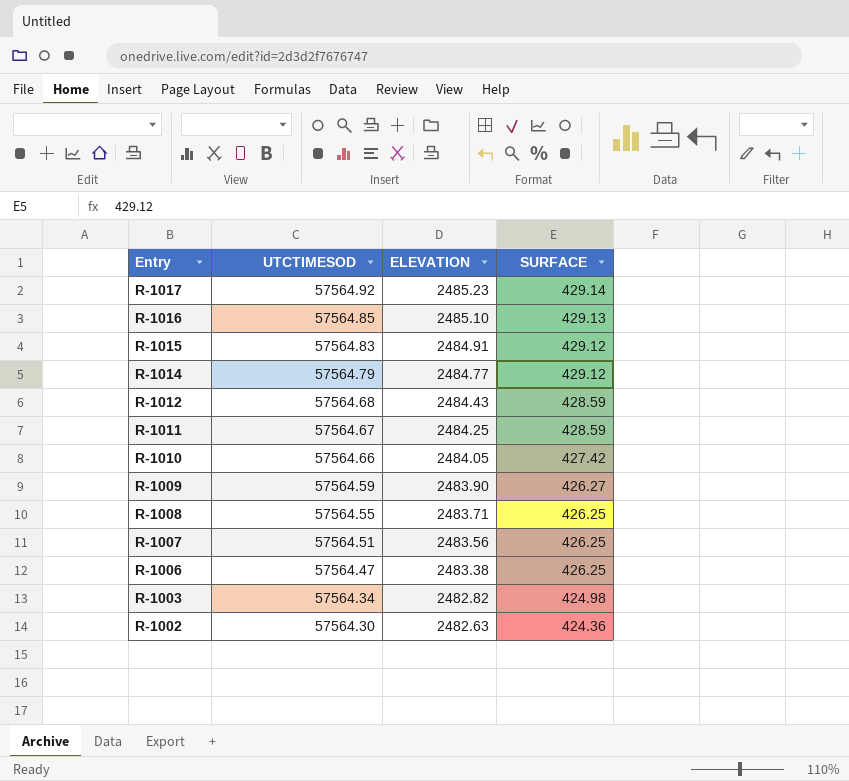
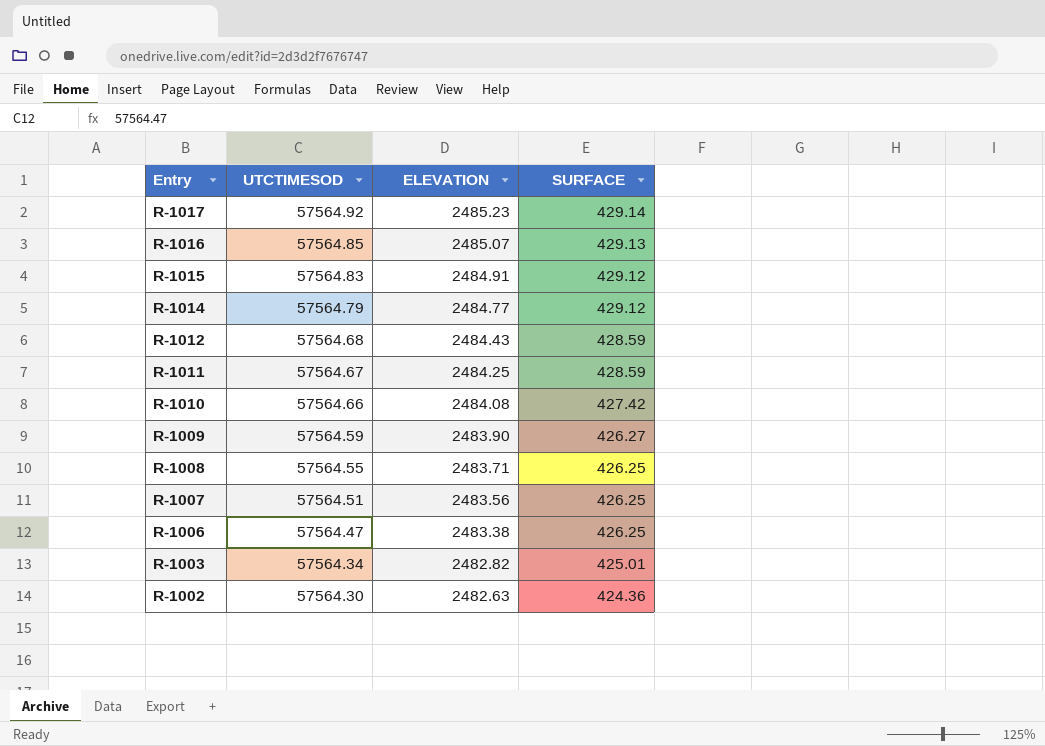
R-1016 | ELEVATION: 2485.10 -> 2485.07
R-1010 | ELEVATION: 2484.05 -> 2484.08
R-1003 | SURFACE: 424.98 -> 425.01

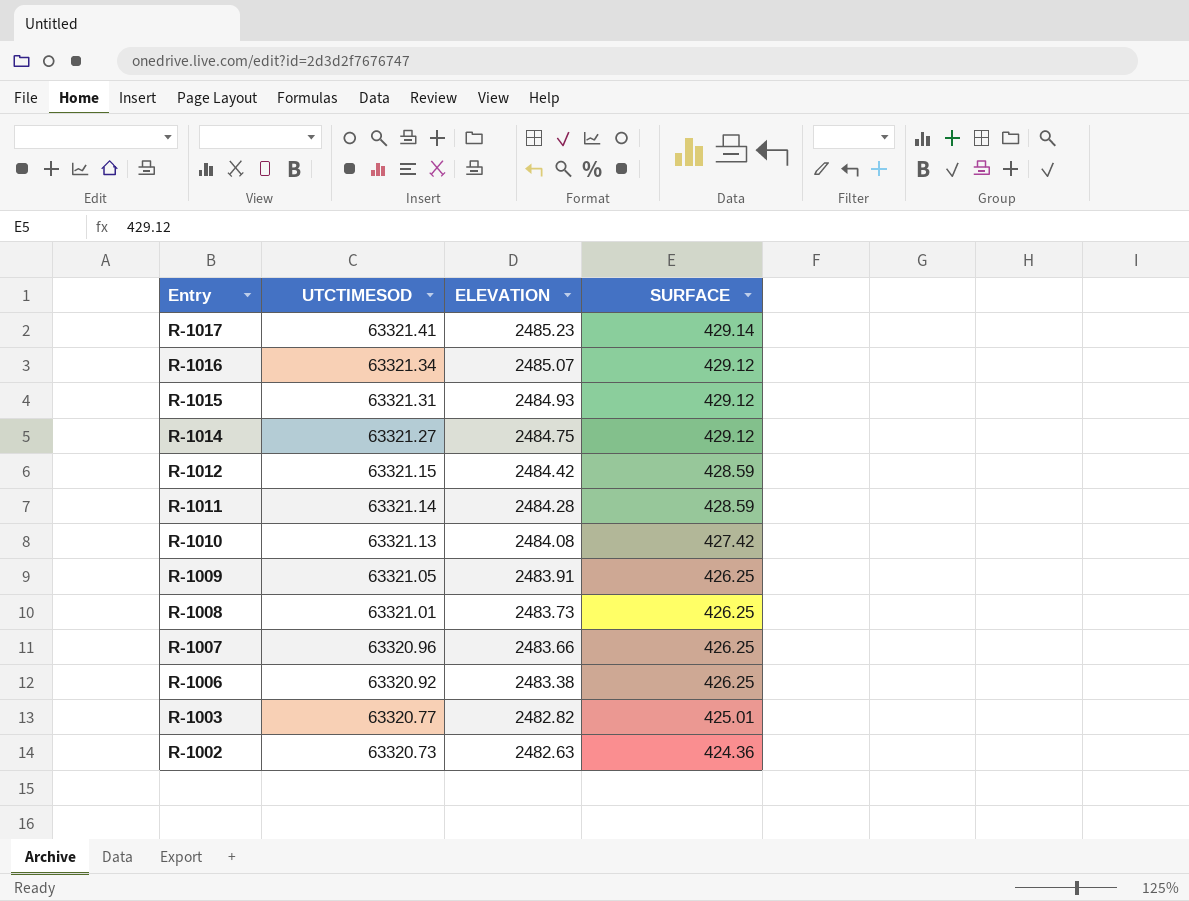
R-1017 | UTCTIMESOD: 57564.92 -> 63321.41
R-1016 | UTCTIMESOD: 57564.85 -> 63321.34
R-1016 | SURFACE: 429.13 -> 429.12
R-1015 | UTCTIMESOD: 57564.83 -> 63321.31
R-1015 | ELEVATION: 2484.91 -> 2484.93
R-1014 | UTCTIMESOD: 57564.79 -> 63321.27
R-1014 | ELEVATION: 2484.77 -> 2484.75
R-1012 | UTCTIMESOD: 57564.68 -> 63321.15
R-1012 | ELEVATION: 2484.43 -> 2484.42
R-1011 | UTCTIMESOD: 57564.67 -> 63321.14
R-1011 | ELEVATION: 2484.25 -> 2484.28
R-1010 | UTCTIMESOD: 57564.66 -> 63321.13
R-1009 | UTCTIMESOD: 57564.59 -> 63321.05
R-1009 | ELEVATION: 2483.90 -> 2483.91
R-1009 | SURFACE: 426.27 -> 426.25
R-1008 | UTCTIMESOD: 57564.55 -> 63321.01
R-1008 | ELEVATION: 2483.71 -> 2483.73
R-1007 | UTCTIMESOD: 57564.51 -> 63320.96
R-1007 | ELEVATION: 2483.56 -> 2483.66
R-1006 | UTCTIMESOD: 57564.47 -> 63320.92
R-1003 | UTCTIMESOD: 57564.34 -> 63320.77
R-1002 | UTCTIMESOD: 57564.30 -> 63320.73

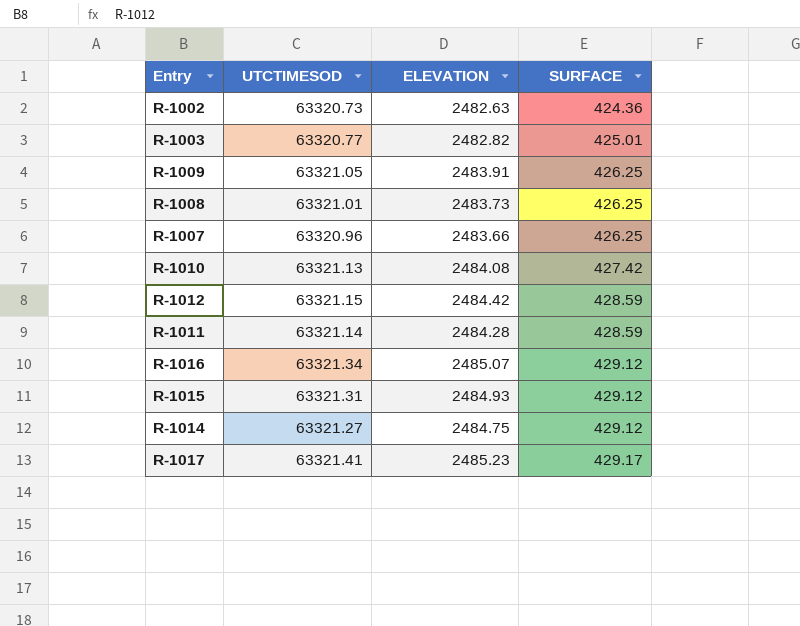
row order: Entry descending -> SURFACE ascending
row R-1006: 63320.92 | 2483.38 | 426.25 -> none
R-1017 | SURFACE: 429.14 -> 429.17

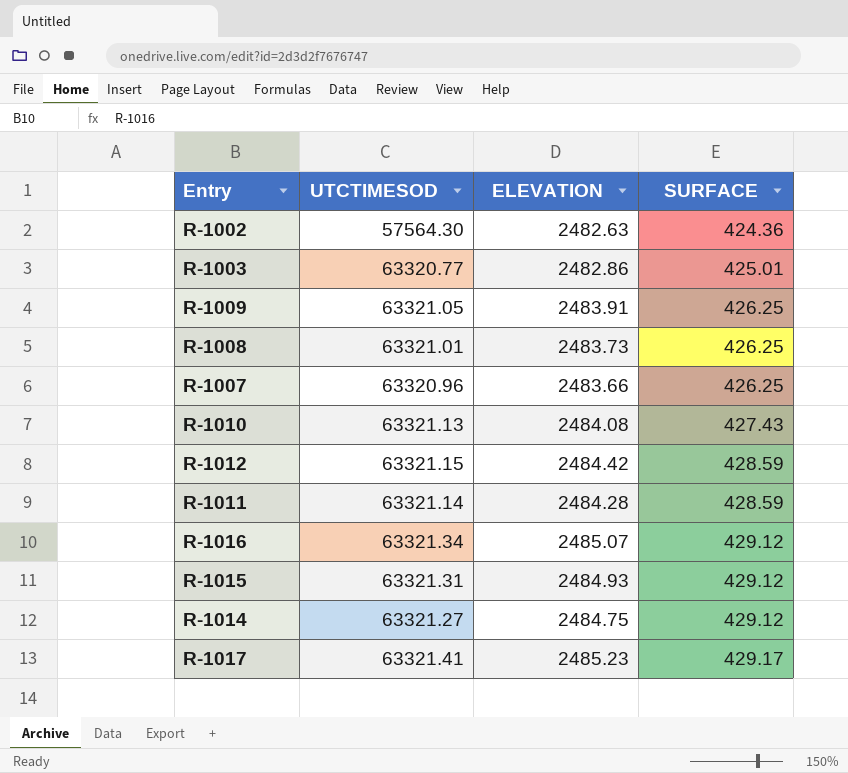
R-1002 | UTCTIMESOD: 63320.73 -> 57564.30
R-1003 | ELEVATION: 2482.82 -> 2482.86
R-1010 | SURFACE: 427.42 -> 427.43

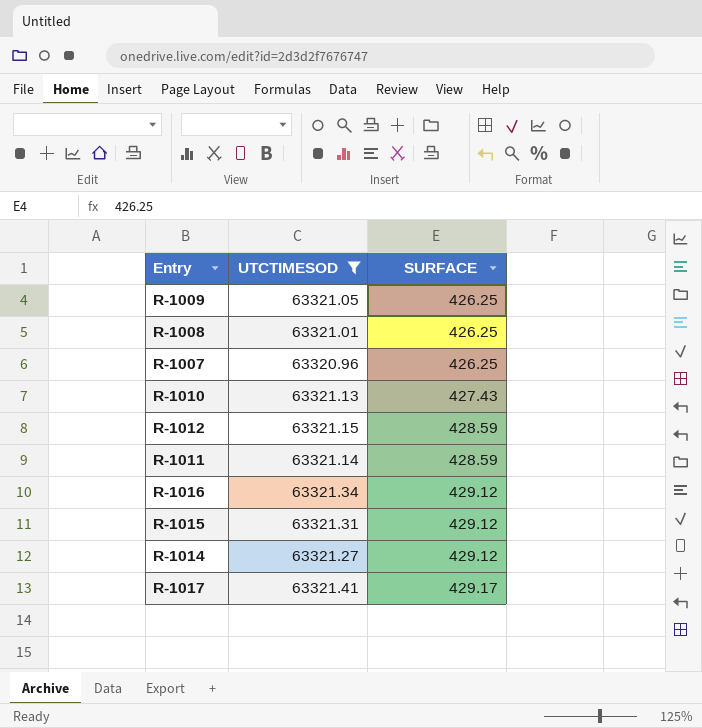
filter: none -> UTCTIMESOD >= 63320.96
column ELEVATION | position: 3 -> none

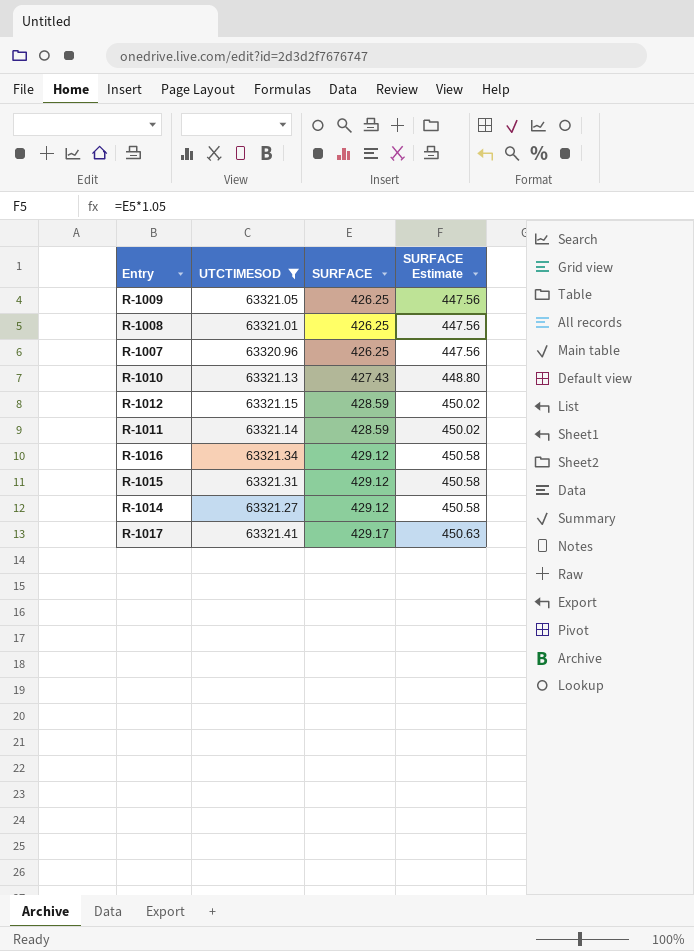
column SURFACE Estimate | formula: none -> [SURFACE] * 1.05

